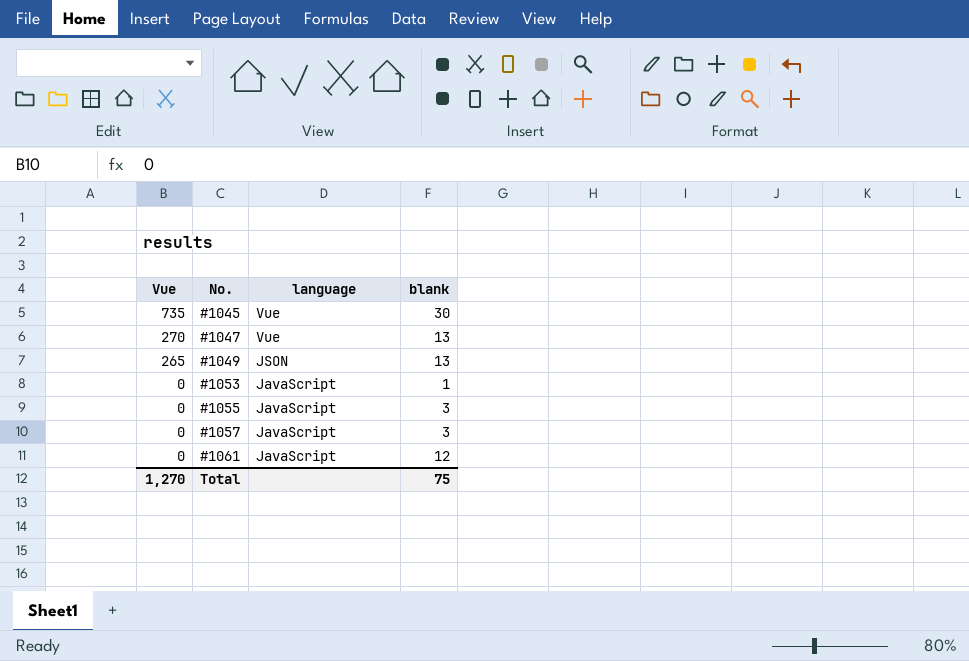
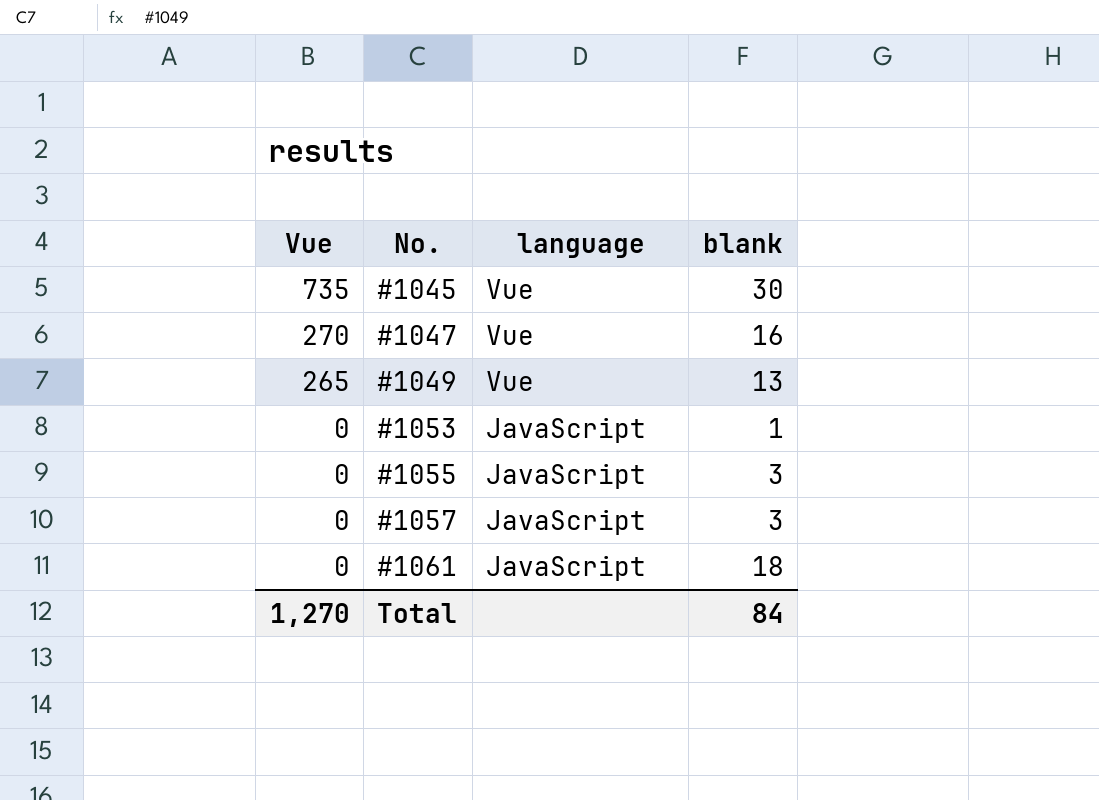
#1047 | blank: 13 -> 16
#1049 | language: JSON -> Vue
#1061 | blank: 12 -> 18
Total | blank: 75 -> 84

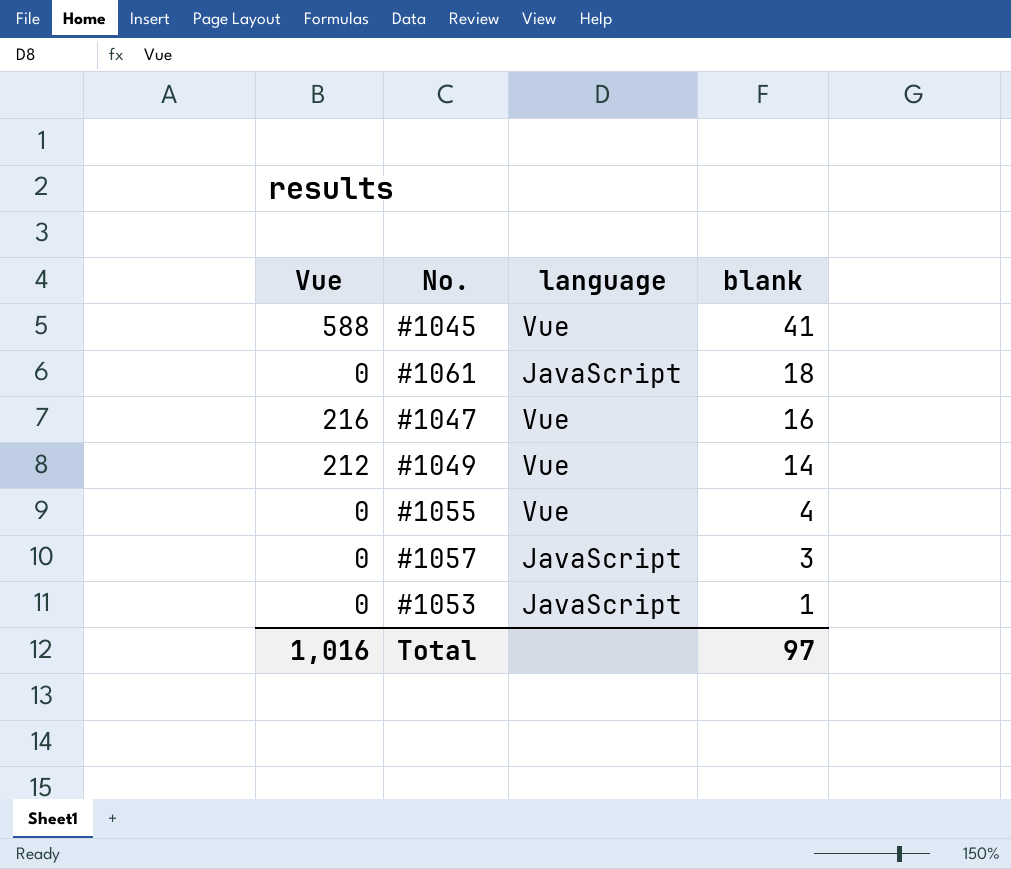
row order: Vue descending -> blank descending
#1045 | Vue: 735 -> 588
#1045 | blank: 30 -> 41
#1047 | Vue: 270 -> 216
#1049 | Vue: 265 -> 212
#1049 | blank: 13 -> 14
#1055 | language: JavaScript -> Vue
#1055 | blank: 3 -> 4
Total | Vue: 1,270 -> 1,016
Total | blank: 84 -> 97

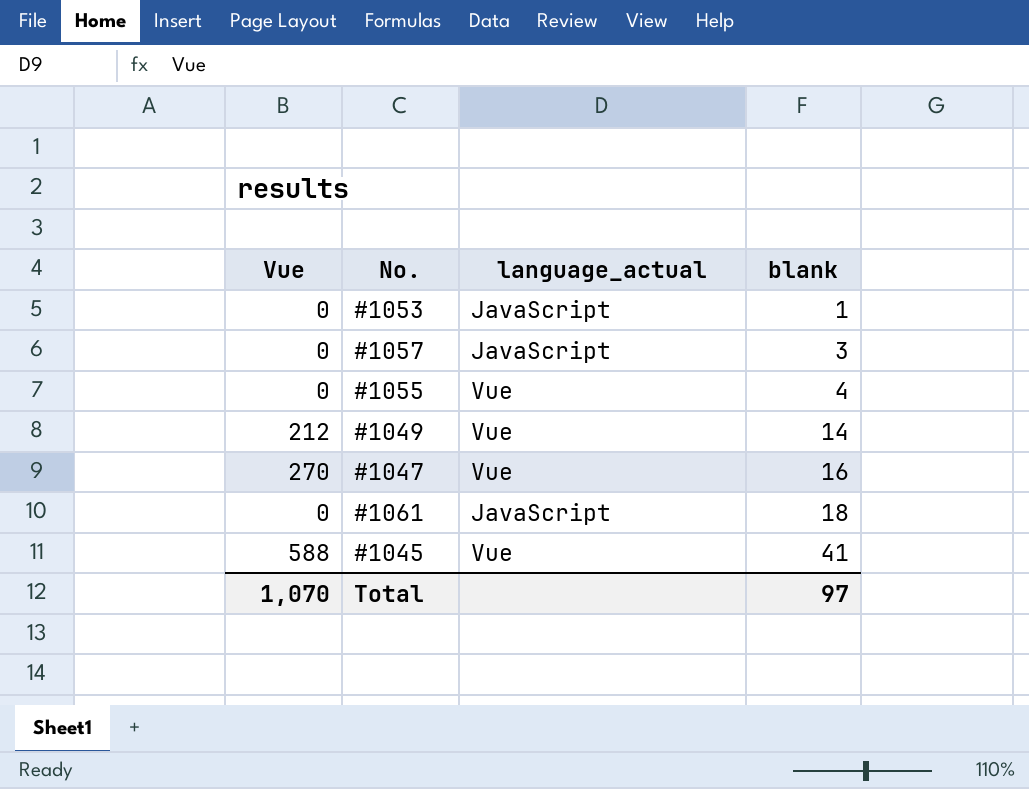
row order: blank descending -> blank ascending
column name: language -> language_actual
#1047 | Vue: 216 -> 270
Total | Vue: 1,016 -> 1,070

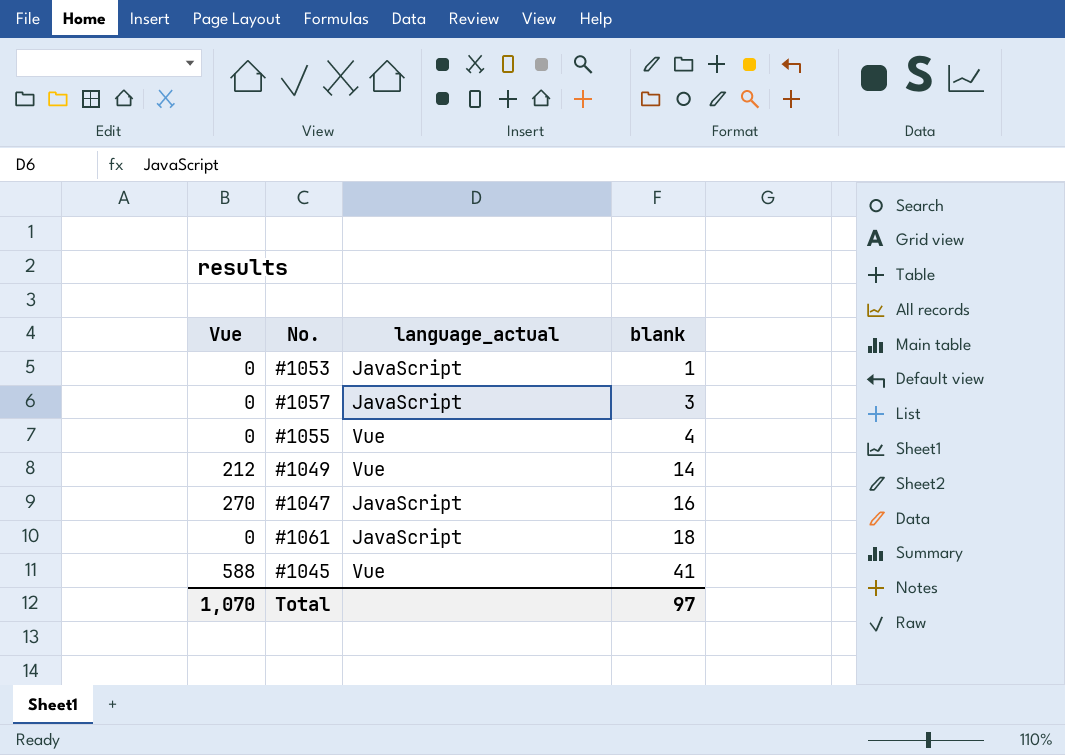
#1047 | language_actual: Vue -> JavaScript

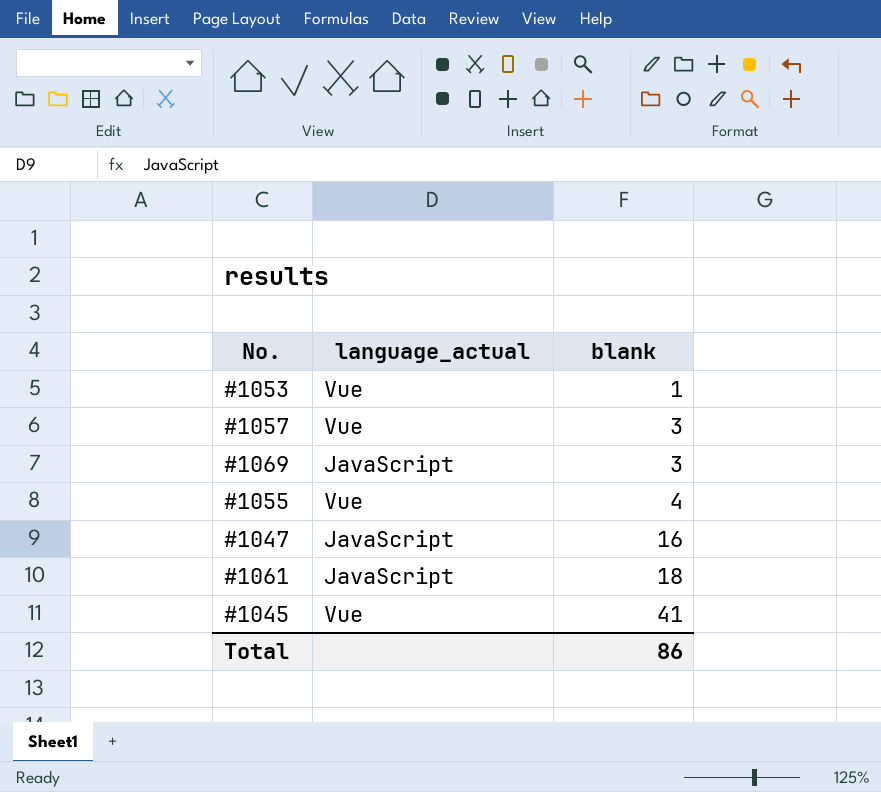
column Vue | position: 1 -> none
row #1049: 212 | Vue | 14 -> none
#1053 | language_actual: JavaScript -> Vue
#1057 | language_actual: JavaScript -> Vue
row #1069: none -> JavaScript | 3
Total | blank: 97 -> 86

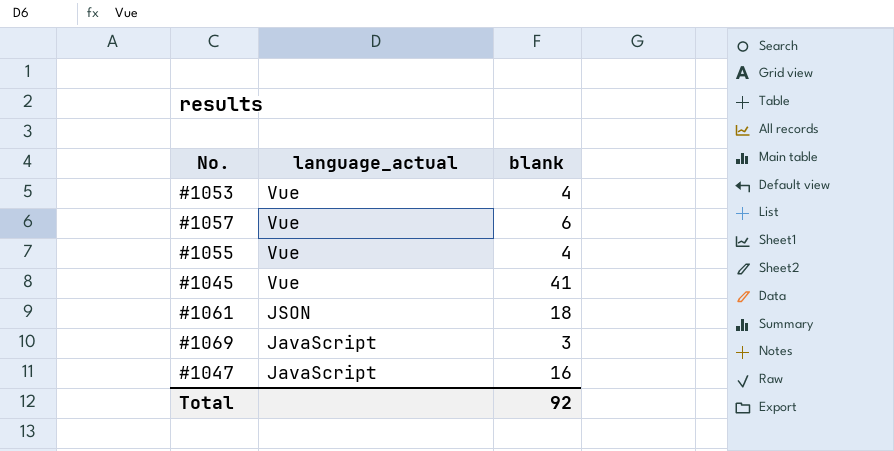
row order: blank ascending -> language_actual descending
#1053 | blank: 1 -> 4
#1057 | blank: 3 -> 6
#1061 | language_actual: JavaScript -> JSON
Total | blank: 86 -> 92

